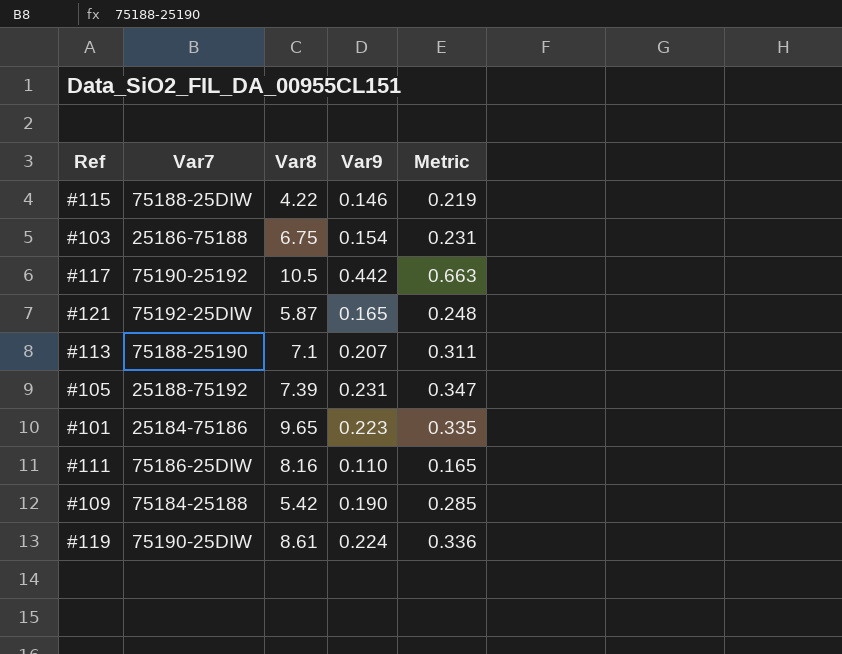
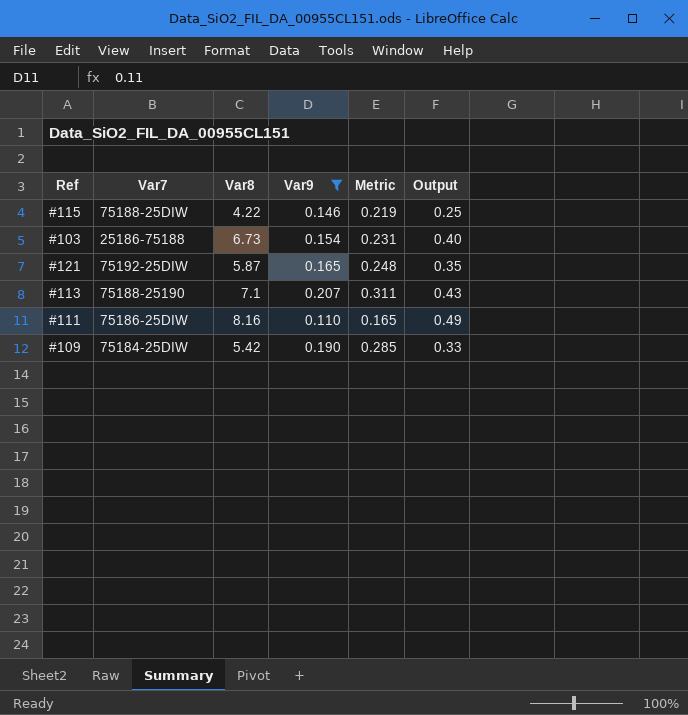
filter: none -> Var9 <= 0.207
column Output | formula: none -> [Var8] * 0.06
#103 | Var8: 6.75 -> 6.73
#109 | Var7: 75184-25188 -> 75184-25DIW

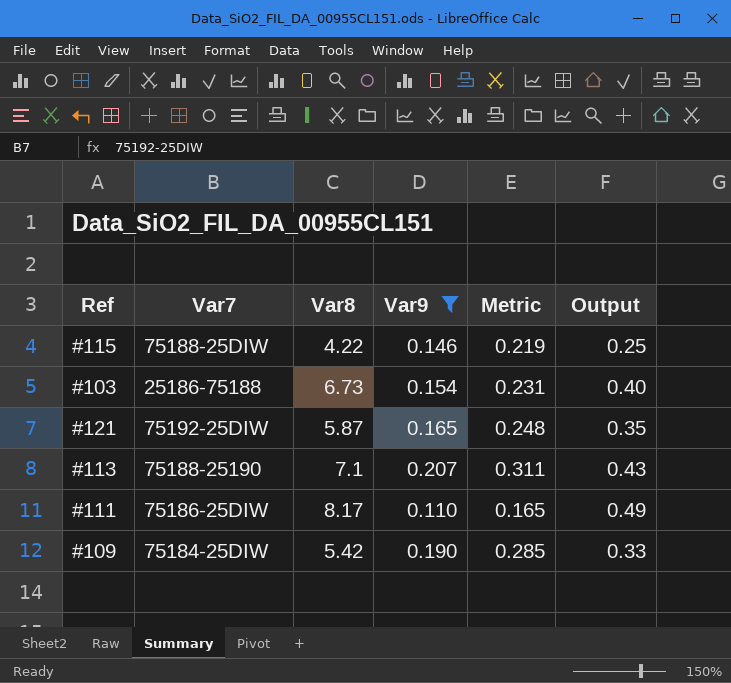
#111 | Var8: 8.16 -> 8.17

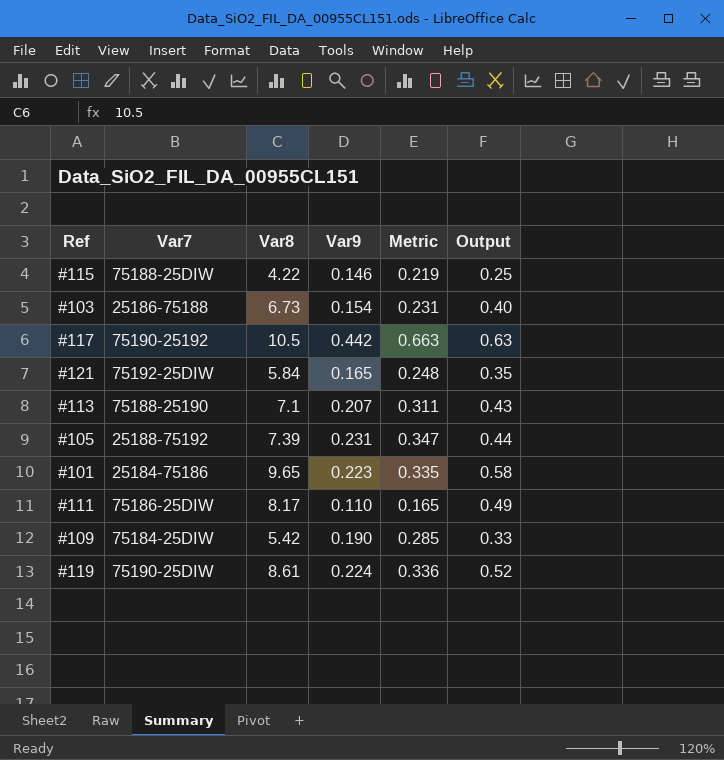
filter: Var9 <= 0.207 -> none
#121 | Var8: 5.87 -> 5.84

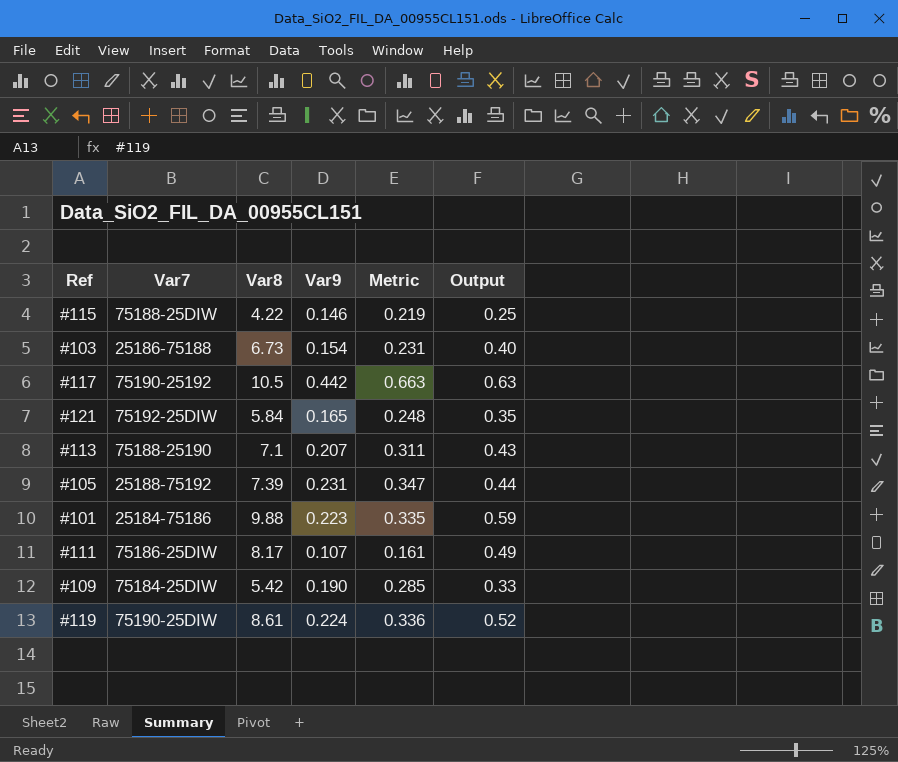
#101 | Var8: 9.65 -> 9.88
#101 | Output: 0.58 -> 0.59
#111 | Var9: 0.110 -> 0.107
#111 | Metric: 0.165 -> 0.161

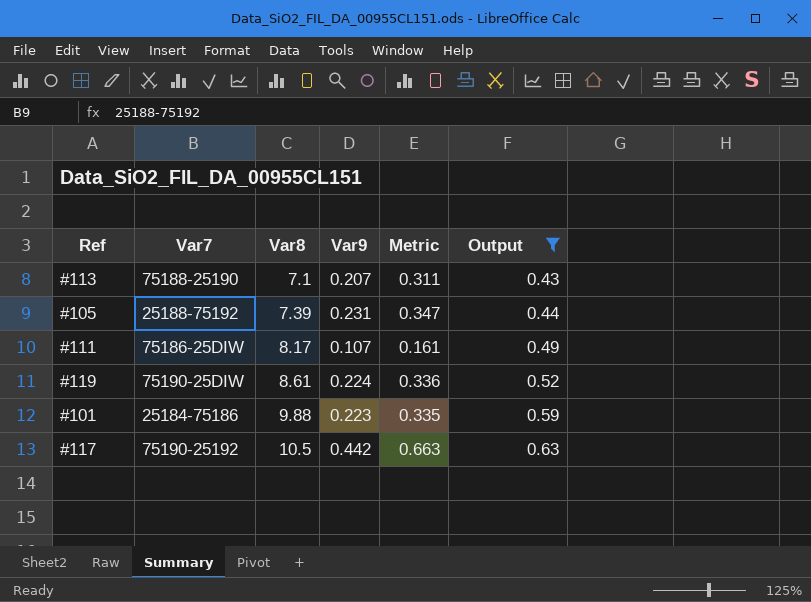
filter: none -> Output >= 0.43
row order: none -> Var8 ascending

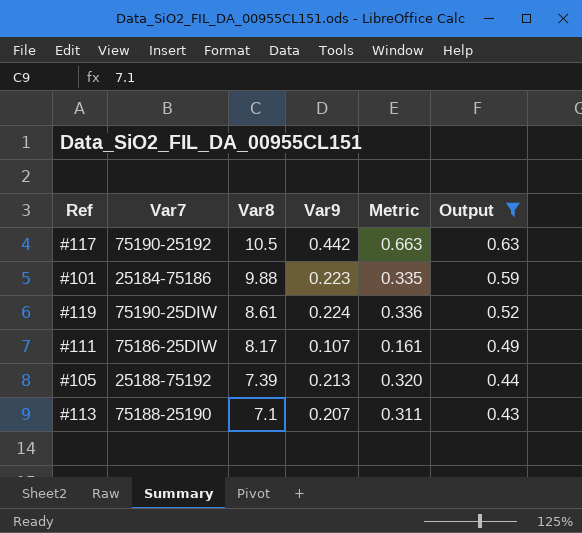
row order: Var8 ascending -> Var8 descending
#105 | Var9: 0.231 -> 0.213
#105 | Metric: 0.347 -> 0.320

